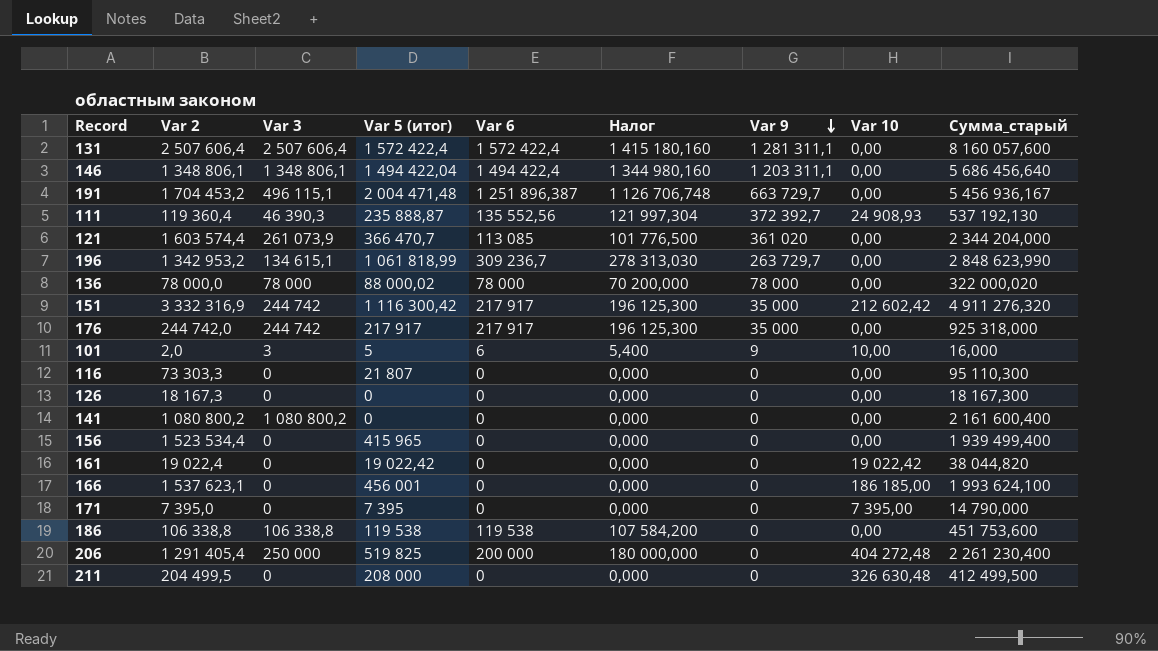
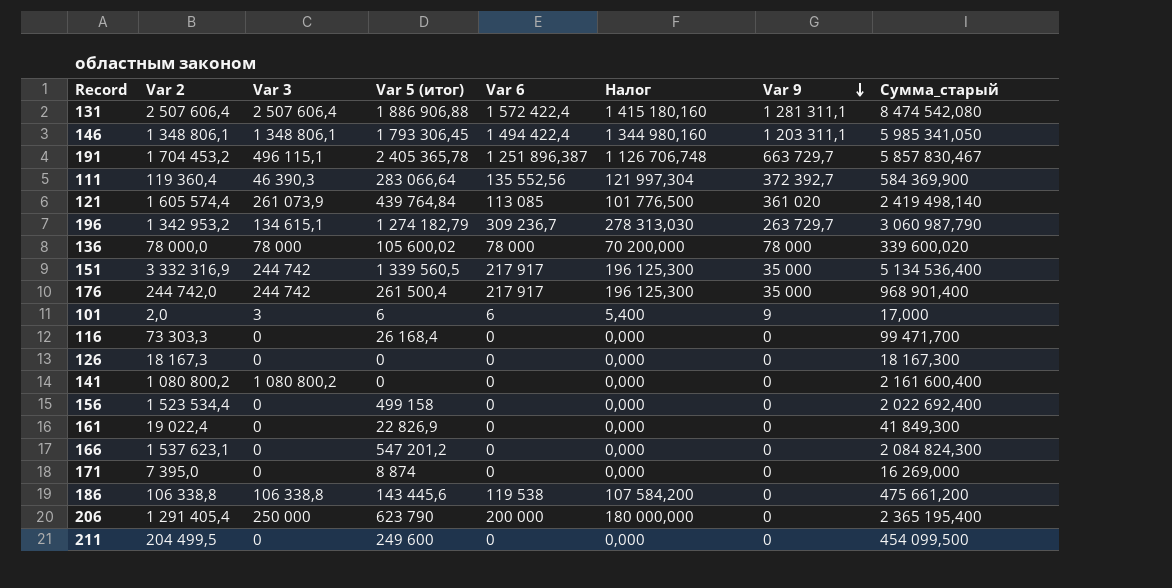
column Var 10 | position: 8 -> none
131 | Var 5 (итог): 1 572 422,4 -> 1 886 906,88
131 | Сумма_старый: 8 160 057,600 -> 8 474 542,080
146 | Var 5 (итог): 1 494 422,04 -> 1 793 306,45
146 | Сумма_старый: 5 686 456,640 -> 5 985 341,050
191 | Var 5 (итог): 2 004 471,48 -> 2 405 365,78
191 | Сумма_старый: 5 456 936,167 -> 5 857 830,467
111 | Var 5 (итог): 235 888,87 -> 283 066,64
111 | Сумма_старый: 537 192,130 -> 584 369,900
121 | Var 2: 1 603 574,4 -> 1 605 574,4
121 | Var 5 (итог): 366 470,7 -> 439 764,84
121 | Сумма_старый: 2 344 204,000 -> 2 419 498,140
196 | Var 5 (итог): 1 061 818,99 -> 1 274 182,79
196 | Сумма_старый: 2 848 623,990 -> 3 060 987,790
136 | Var 5 (итог): 88 000,02 -> 105 600,02
136 | Сумма_старый: 322 000,020 -> 339 600,020
151 | Var 5 (итог): 1 116 300,42 -> 1 339 560,5
151 | Сумма_старый: 4 911 276,320 -> 5 134 536,400
176 | Var 5 (итог): 217 917 -> 261 500,4
176 | Сумма_старый: 925 318,000 -> 968 901,400
101 | Var 5 (итог): 5 -> 6
101 | Сумма_старый: 16,000 -> 17,000
116 | Var 5 (итог): 21 807 -> 26 168,4
116 | Сумма_старый: 95 110,300 -> 99 471,700
156 | Var 5 (итог): 415 965 -> 499 158
156 | Сумма_старый: 1 939 499,400 -> 2 022 692,400
161 | Var 5 (итог): 19 022,42 -> 22 826,9
161 | Сумма_старый: 38 044,820 -> 41 849,300
166 | Var 5 (итог): 456 001 -> 547 201,2
166 | Сумма_старый: 1 993 624,100 -> 2 084 824,300
171 | Var 5 (итог): 7 395 -> 8 874
171 | Сумма_старый: 14 790,000 -> 16 269,000
186 | Var 5 (итог): 119 538 -> 143 445,6
186 | Сумма_старый: 451 753,600 -> 475 661,200
206 | Var 5 (итог): 519 825 -> 623 790
206 | Сумма_старый: 2 261 230,400 -> 2 365 195,400
211 | Var 5 (итог): 208 000 -> 249 600
211 | Сумма_старый: 412 499,500 -> 454 099,500

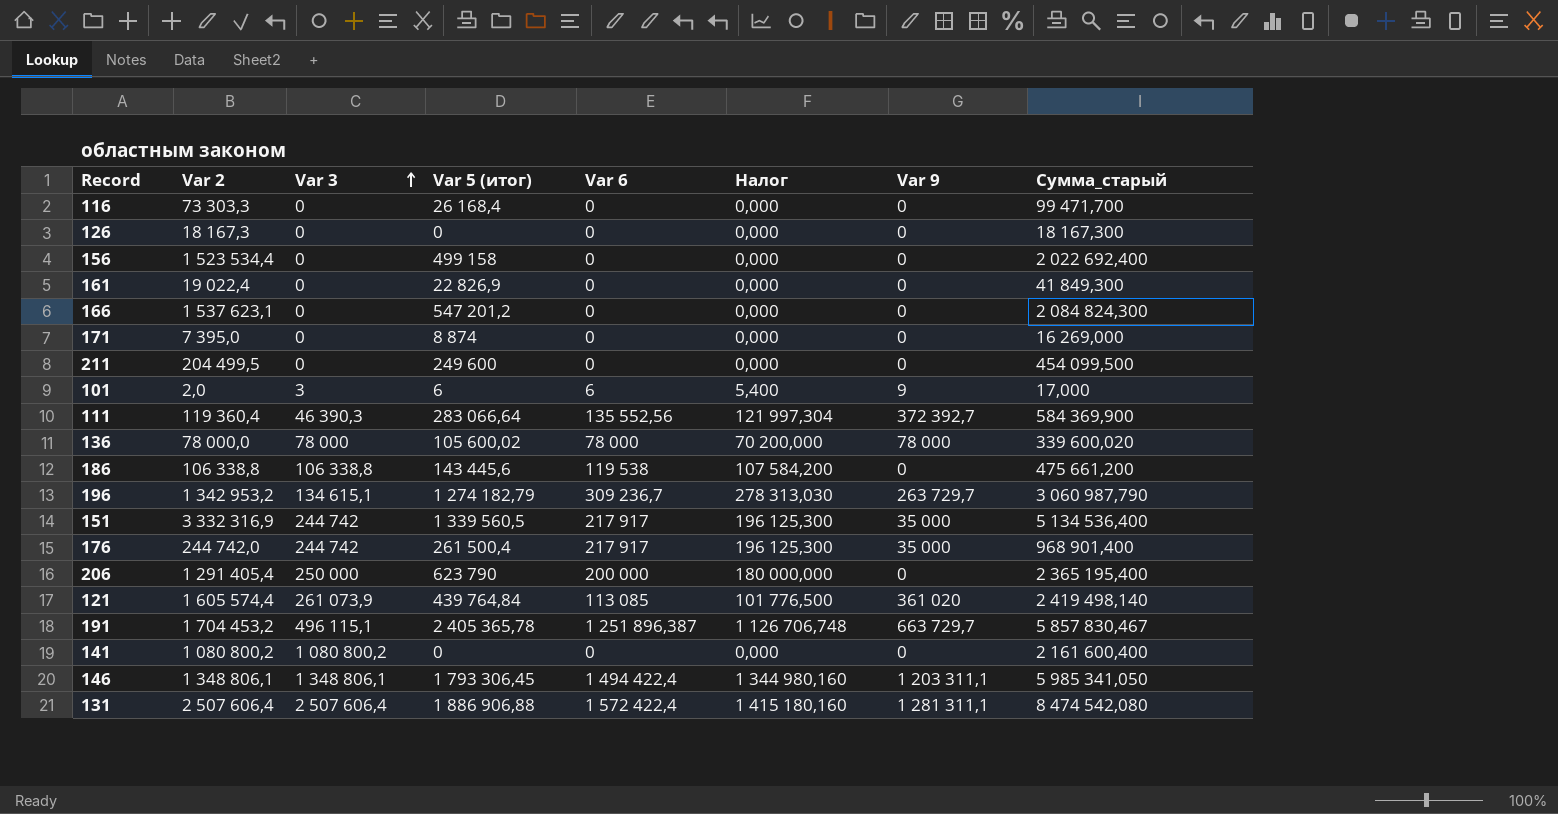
row order: Var 9 descending -> Var 3 ascending

